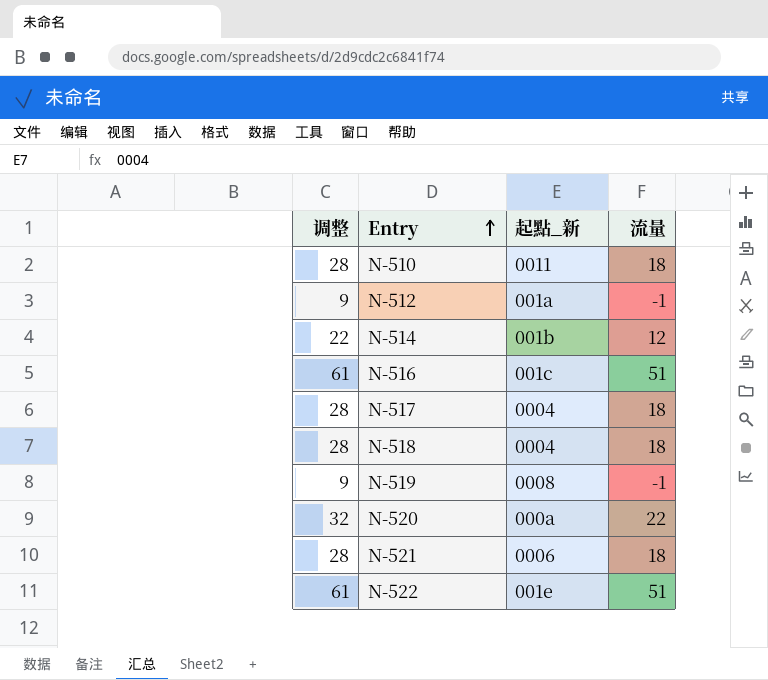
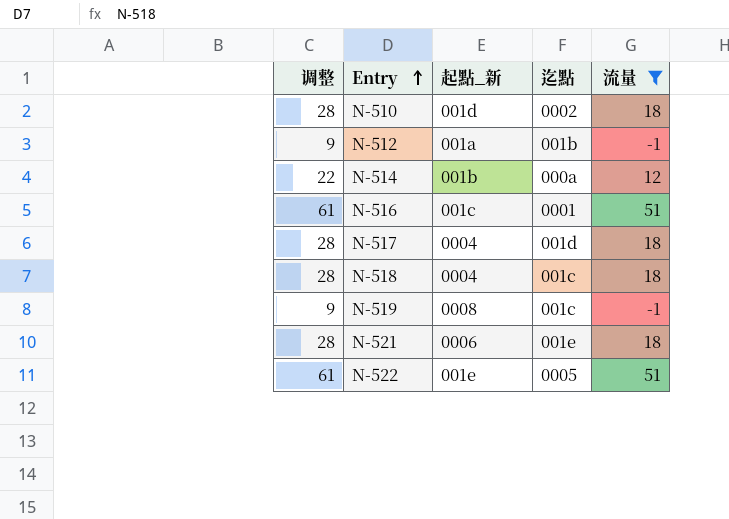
filter: none -> 流量 != 22
column 迄點 | position: none -> 4
N-510 | 起點_新: 0011 -> 001d

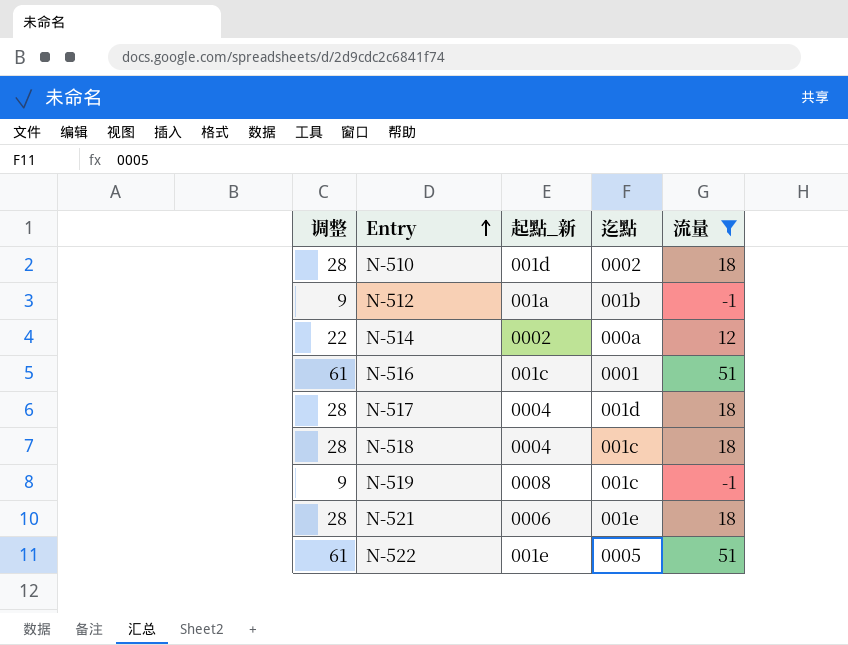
N-514 | 起點_新: 001b -> 0002

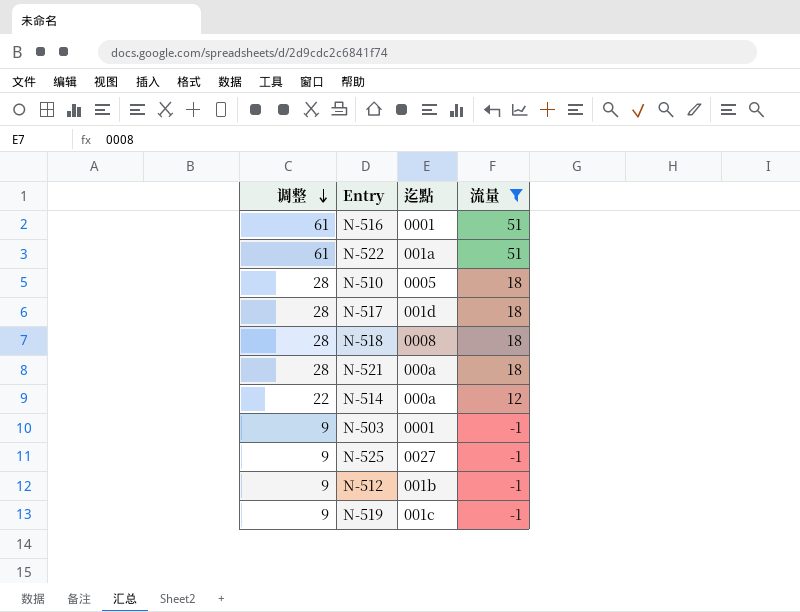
row order: Entry ascending -> 调整 descending
column 起點_新 | position: 3 -> none
N-522 | 迄點: 0005 -> 001a
N-510 | 迄點: 0002 -> 0005
N-518 | 迄點: 001c -> 0008
N-521 | 迄點: 001e -> 000a
row N-503: none -> 9 | 0001 | -1
row N-525: none -> 9 | 0027 | -1

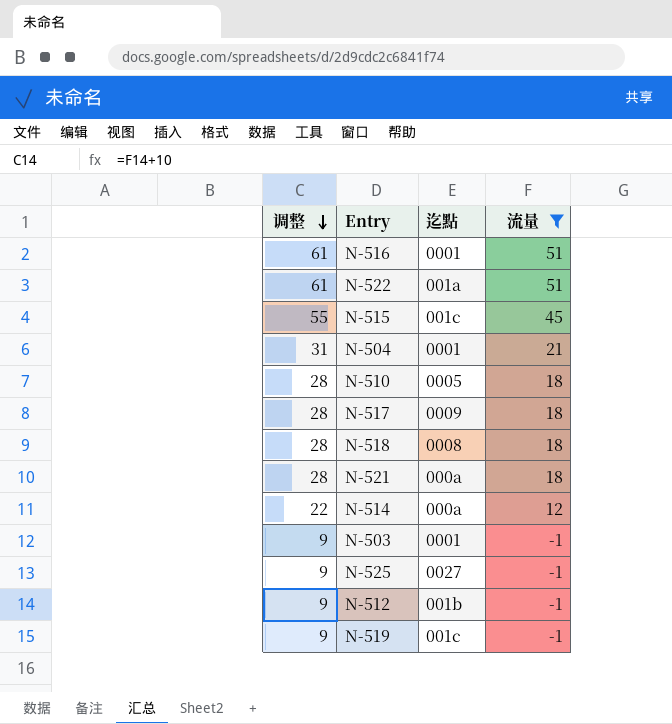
row N-515: none -> 55 | 001c | 45
row N-504: none -> 31 | 0001 | 21
N-517 | 迄點: 001d -> 0009

